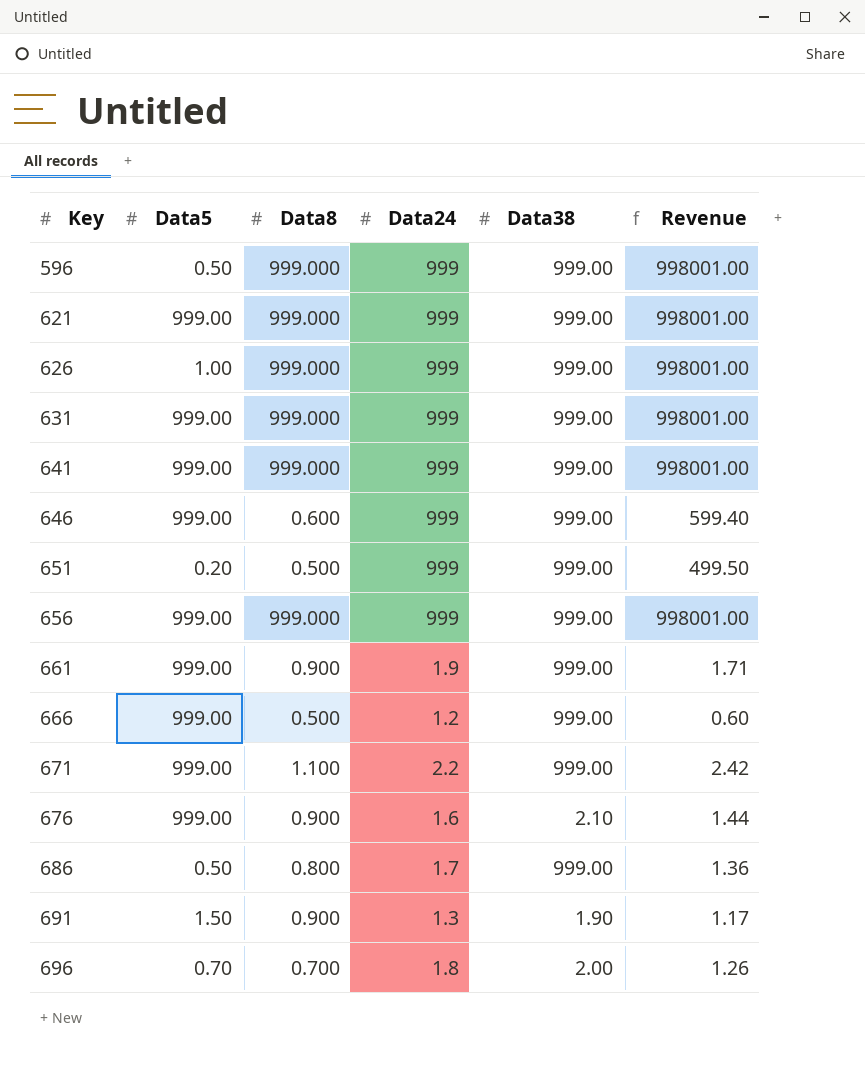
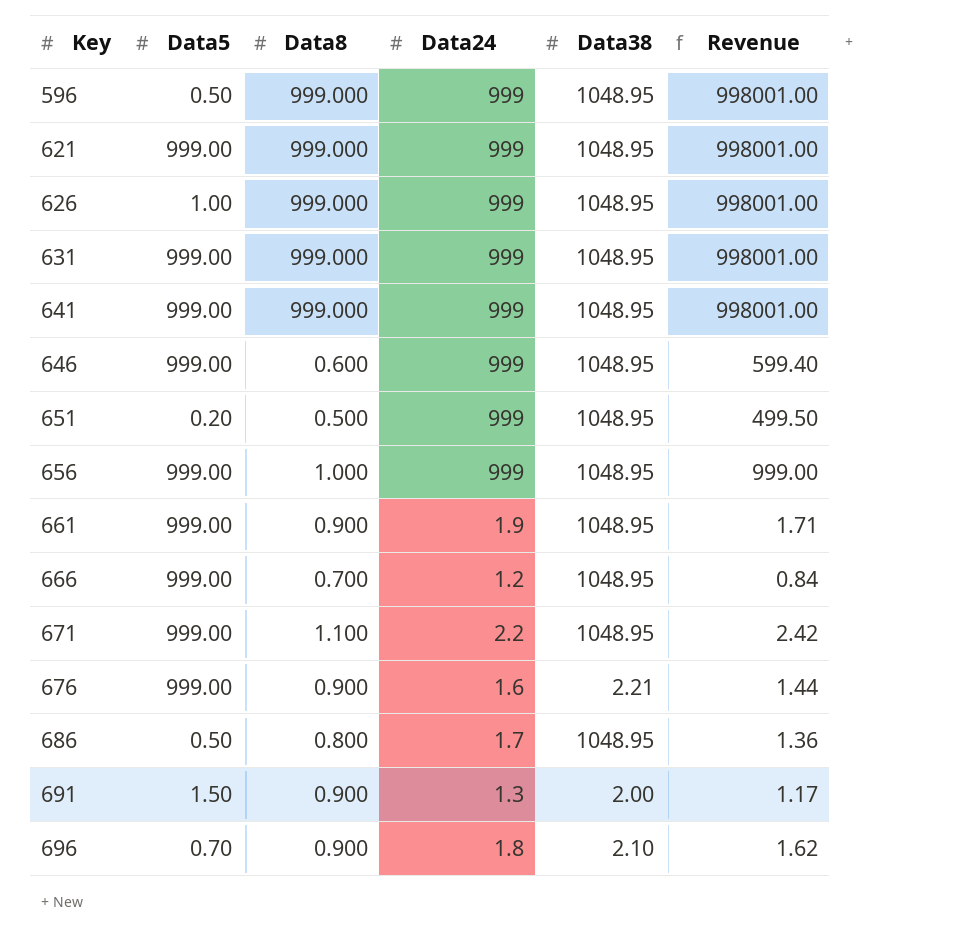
596 | Data38: 999.00 -> 1048.95
621 | Data38: 999.00 -> 1048.95
626 | Data38: 999.00 -> 1048.95
631 | Data38: 999.00 -> 1048.95
641 | Data38: 999.00 -> 1048.95
646 | Data38: 999.00 -> 1048.95
651 | Data38: 999.00 -> 1048.95
656 | Data8: 999.000 -> 1.000
656 | Data38: 999.00 -> 1048.95
656 | Revenue: 998001.00 -> 999.00
661 | Data38: 999.00 -> 1048.95
666 | Data8: 0.500 -> 0.700
666 | Data38: 999.00 -> 1048.95
666 | Revenue: 0.60 -> 0.84
671 | Data38: 999.00 -> 1048.95
676 | Data38: 2.10 -> 2.21
686 | Data38: 999.00 -> 1048.95
691 | Data38: 1.90 -> 2.00
696 | Data8: 0.700 -> 0.900
696 | Data38: 2.00 -> 2.10
696 | Revenue: 1.26 -> 1.62

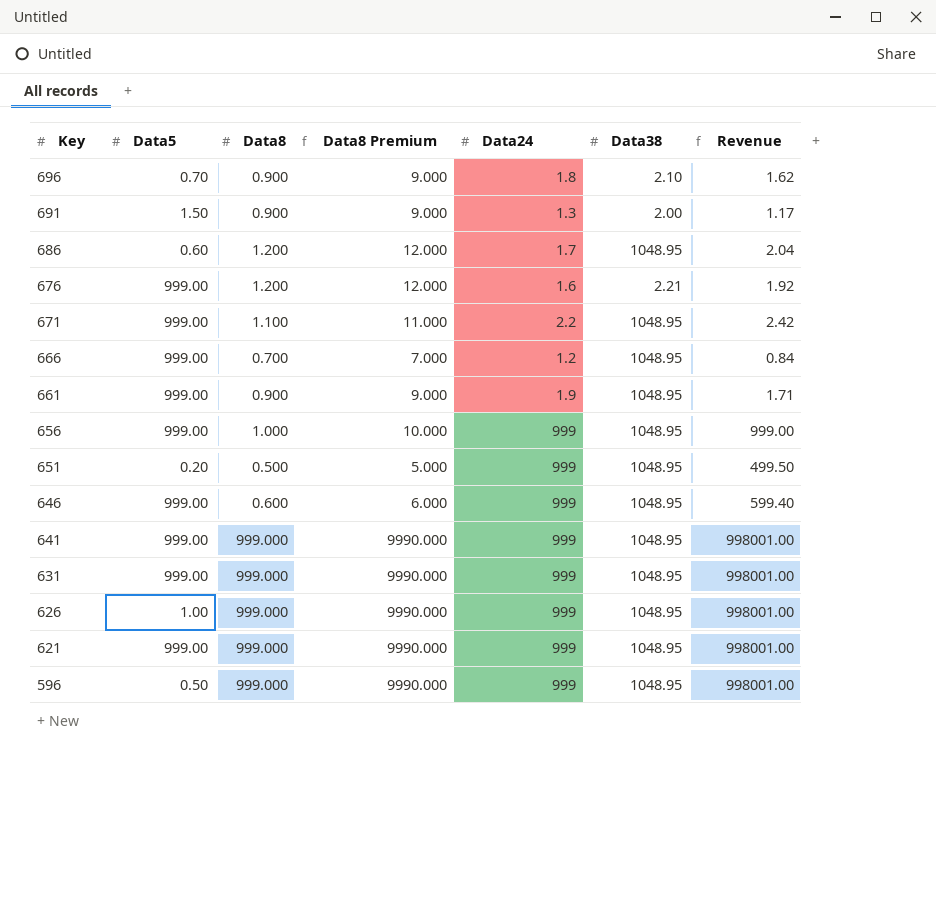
row order: Key ascending -> Key descending
column Data8 Premium | formula: none -> [Data8] * 10
686 | Data5: 0.50 -> 0.60
686 | Data8: 0.800 -> 1.200
686 | Revenue: 1.36 -> 2.04
676 | Data8: 0.900 -> 1.200
676 | Revenue: 1.44 -> 1.92

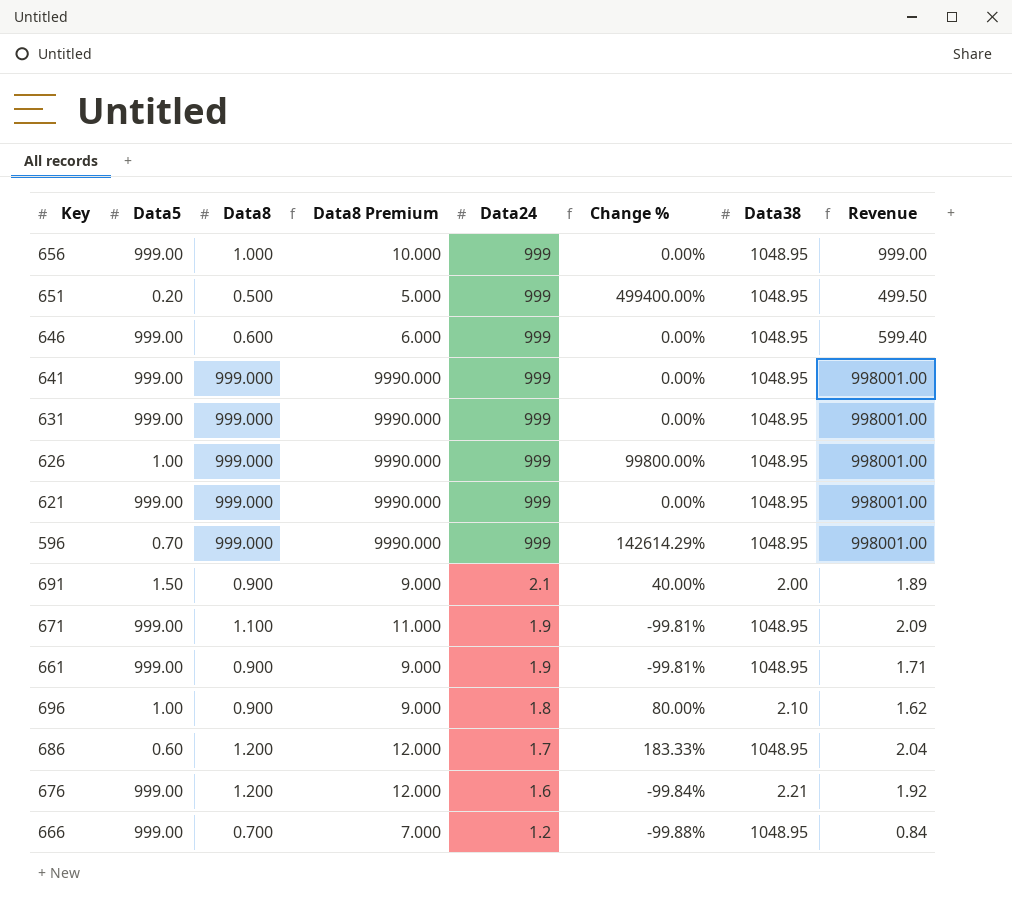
row order: Key descending -> Data24 descending
column Change % | formula: none -> ([Data24] - [Data5]) / [Data5]
596 | Data5: 0.50 -> 0.70
691 | Data24: 1.3 -> 2.1
691 | Revenue: 1.17 -> 1.89
671 | Data24: 2.2 -> 1.9
671 | Revenue: 2.42 -> 2.09
696 | Data5: 0.70 -> 1.00

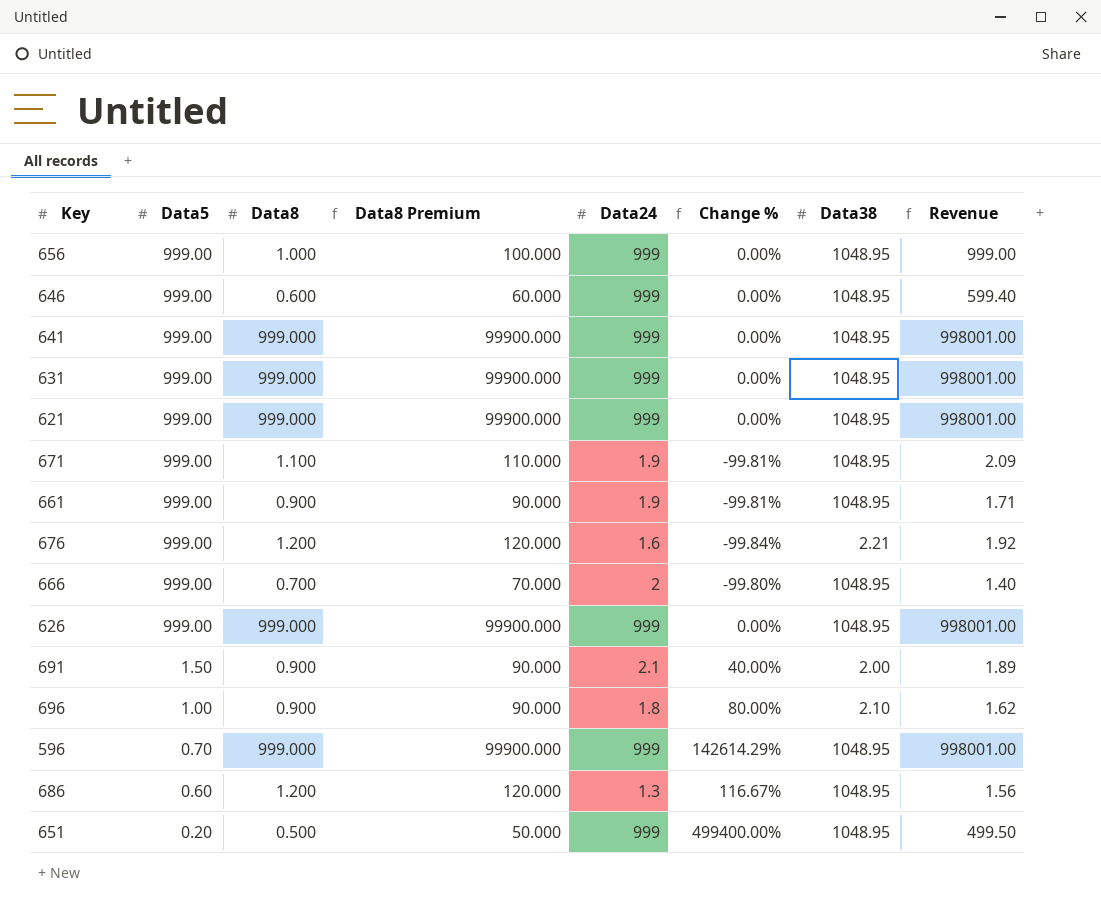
row order: Data24 descending -> Data5 descending
column Data8 Premium | formula: [Data8] * 10 -> [Data8] * 100
666 | Data24: 1.2 -> 2
666 | Change %: -99.88% -> -99.80%
666 | Revenue: 0.84 -> 1.40
626 | Data5: 1.00 -> 999.00
626 | Change %: 99800.00% -> 0.00%
686 | Data24: 1.7 -> 1.3
686 | Change %: 183.33% -> 116.67%
686 | Revenue: 2.04 -> 1.56

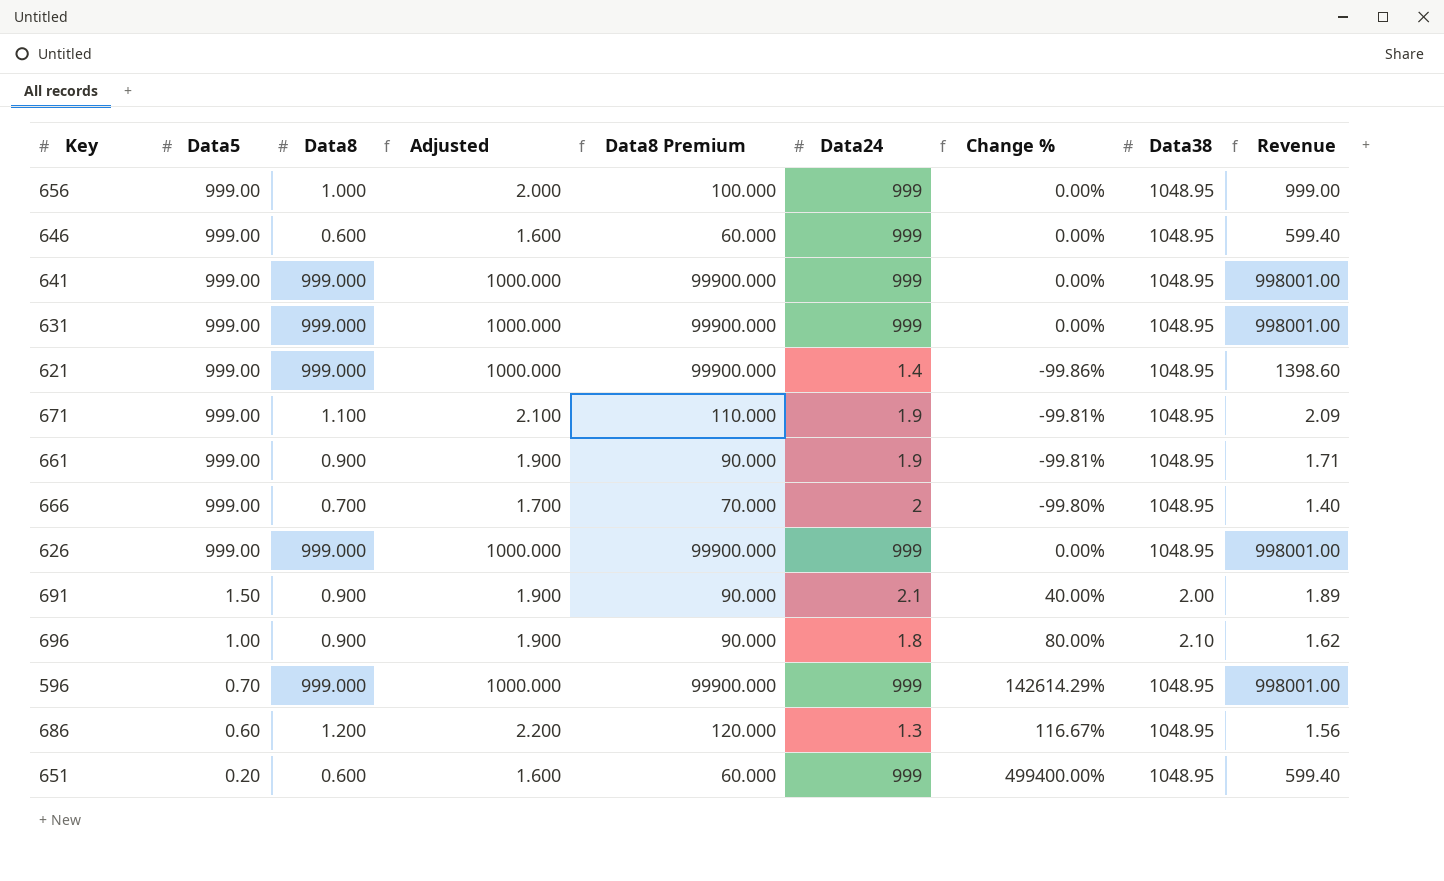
column Adjusted | formula: none -> [Data8] + 1
row 676: 999.00 | 1.200 | 120.000 | 1.6 | -99.84% | 2.21 | 1.92 -> none
621 | Data24: 999 -> 1.4
621 | Change %: 0.00% -> -99.86%
621 | Revenue: 998001.00 -> 1398.60
651 | Data8: 0.500 -> 0.600
651 | Data8 Premium: 50.000 -> 60.000
651 | Revenue: 499.50 -> 599.40

